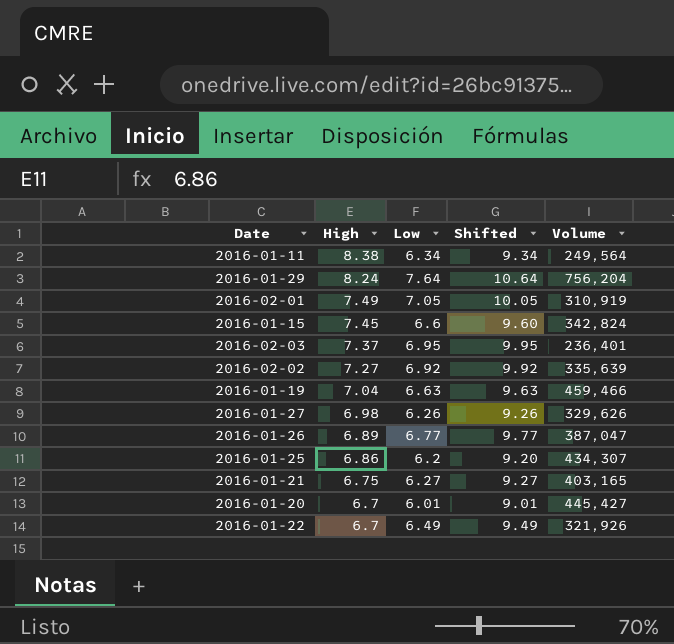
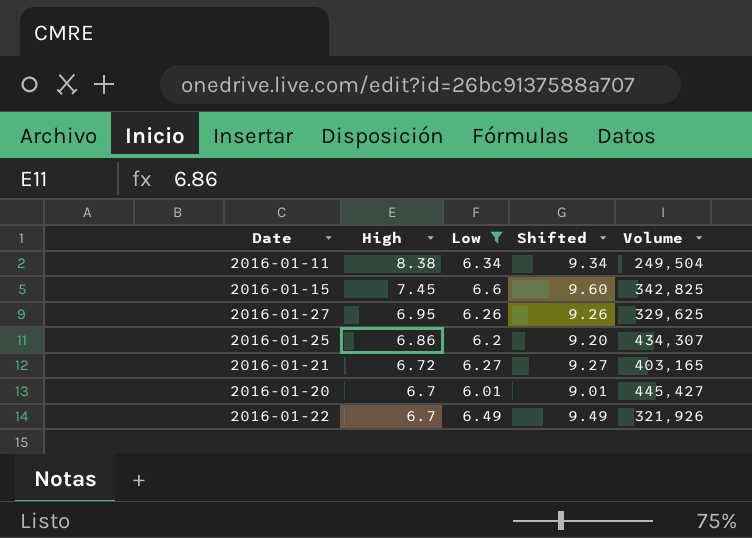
filter: none -> Low <= 6.6
2016-01-11 | Volume: 249,564 -> 249,504
2016-01-15 | Volume: 342,824 -> 342,825
2016-01-27 | High: 6.98 -> 6.95
2016-01-27 | Volume: 329,626 -> 329,625
2016-01-21 | High: 6.75 -> 6.72

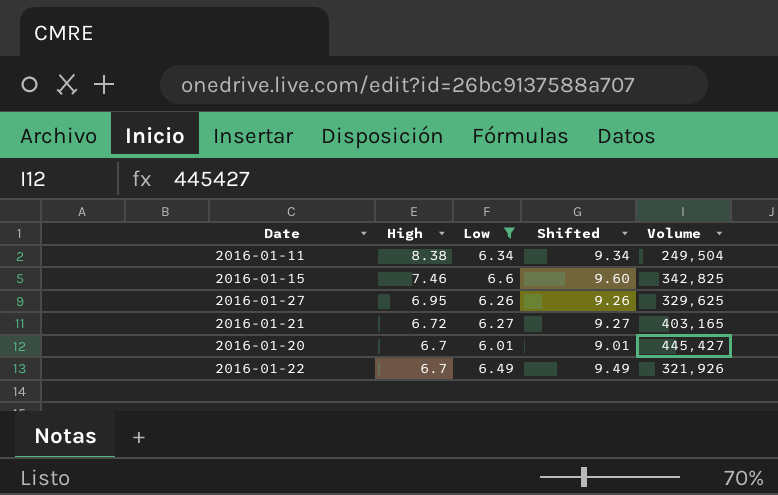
row 2016-01-25: 6.86 | 6.2 | 9.20 | 434,307 -> none
2016-01-15 | High: 7.45 -> 7.46

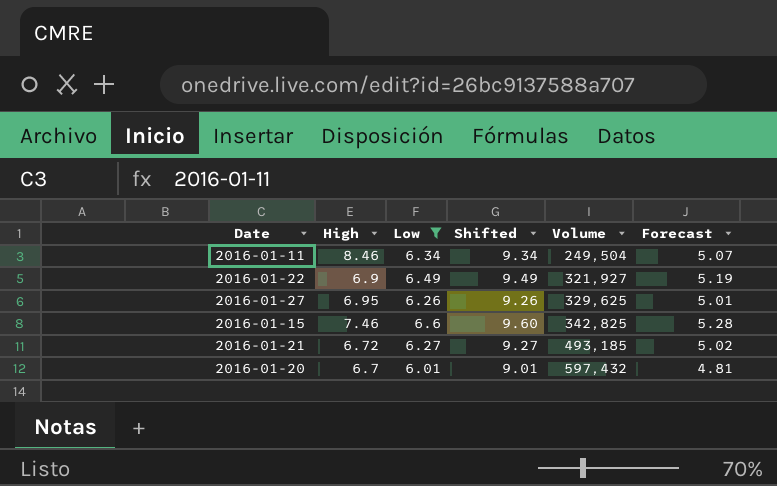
row order: High descending -> Volume ascending
column Forecast | formula: none -> [Low] * 0.8
2016-01-11 | High: 8.38 -> 8.46
2016-01-22 | High: 6.7 -> 6.9
2016-01-22 | Volume: 321,926 -> 321,927
2016-01-21 | Volume: 403,165 -> 493,185
2016-01-20 | Volume: 445,427 -> 597,432

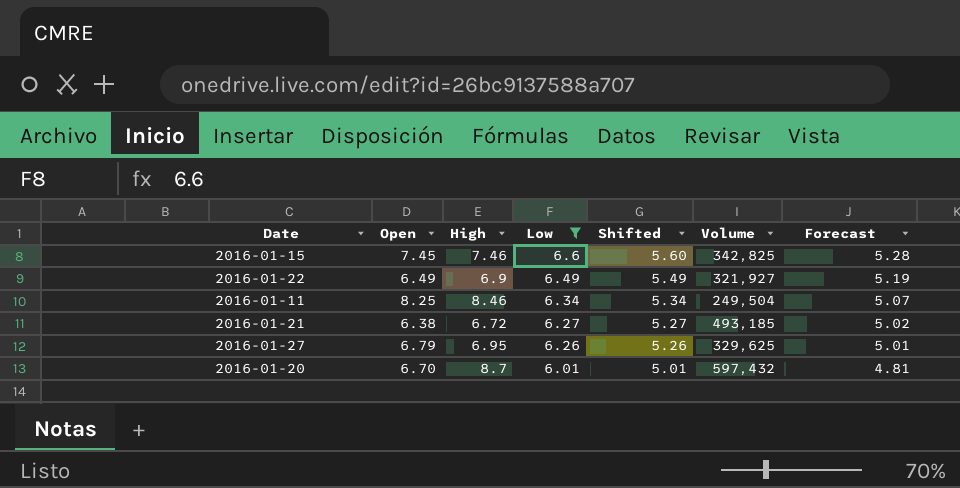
row order: Volume ascending -> Low descending
column Open | position: none -> 2
column Shifted | formula: [Low] + 3 -> [Low] - 1
2016-01-20 | High: 6.7 -> 8.7

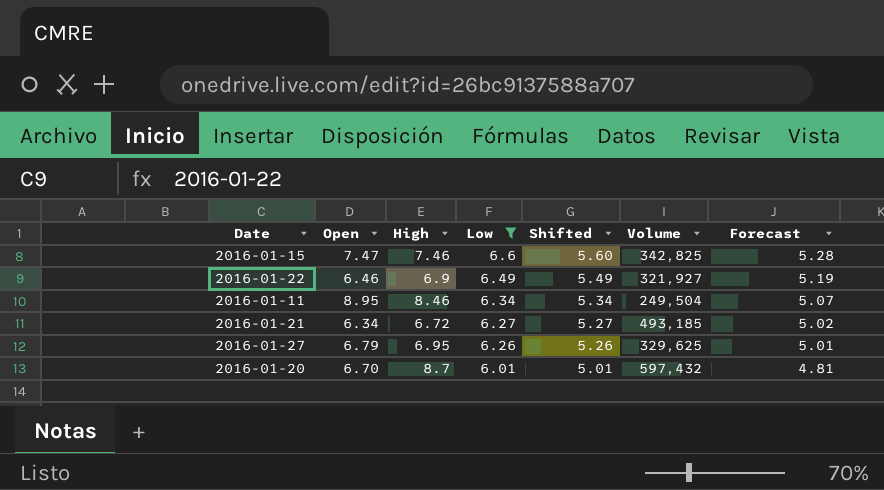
2016-01-15 | Open: 7.45 -> 7.47
2016-01-22 | Open: 6.49 -> 6.46
2016-01-11 | Open: 8.25 -> 8.95
2016-01-21 | Open: 6.38 -> 6.34

